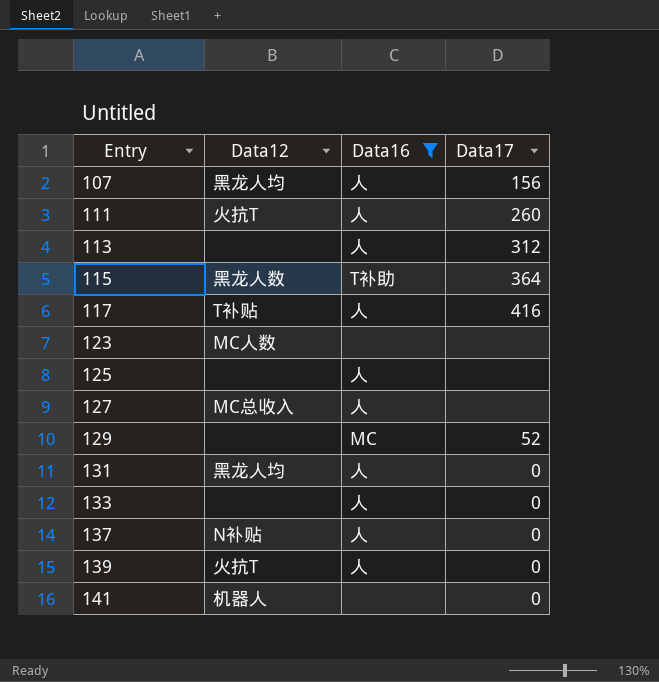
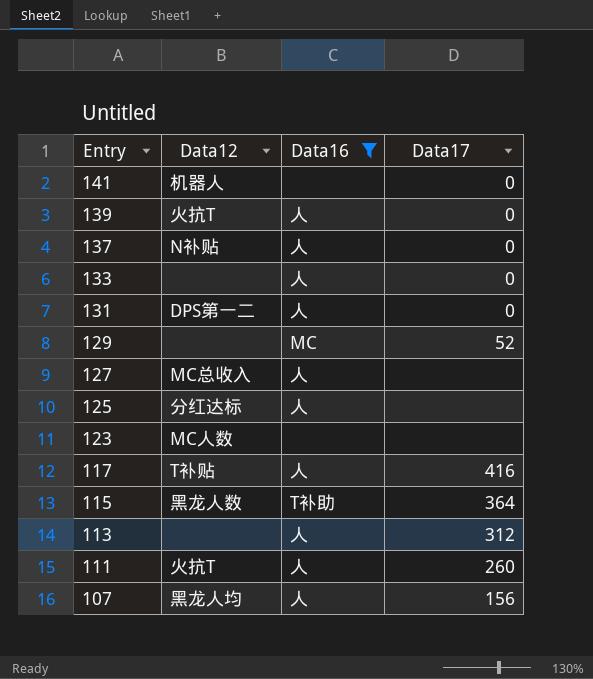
row order: Entry ascending -> Entry descending
131 | Data12: 黑龙人均 -> DPS第一二
125 | Data12: none -> 分红达标

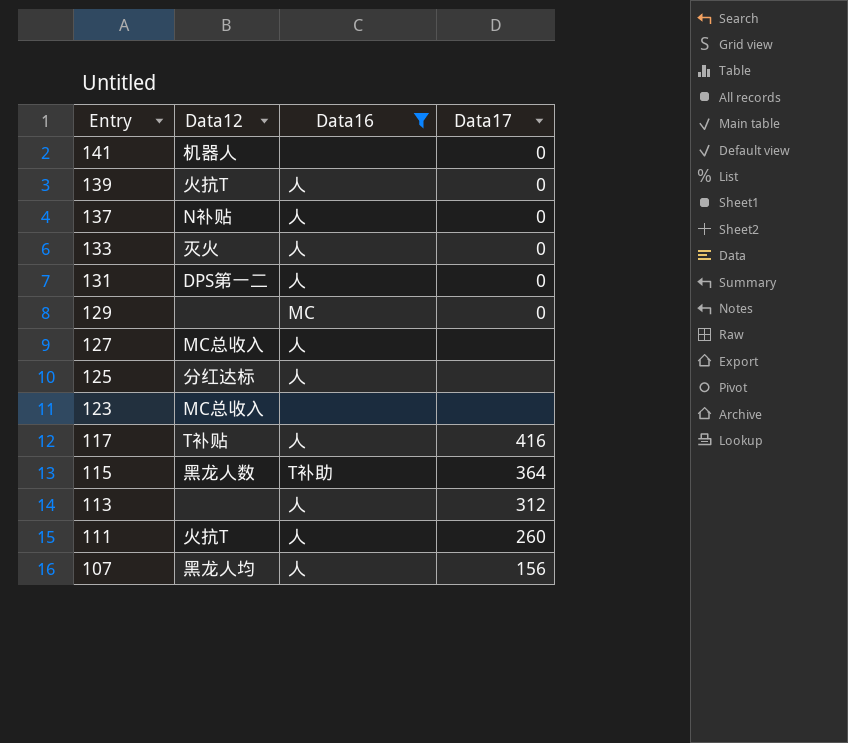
133 | Data12: none -> 灭火
129 | Data17: 52 -> 0
123 | Data12: MC人数 -> MC总收入

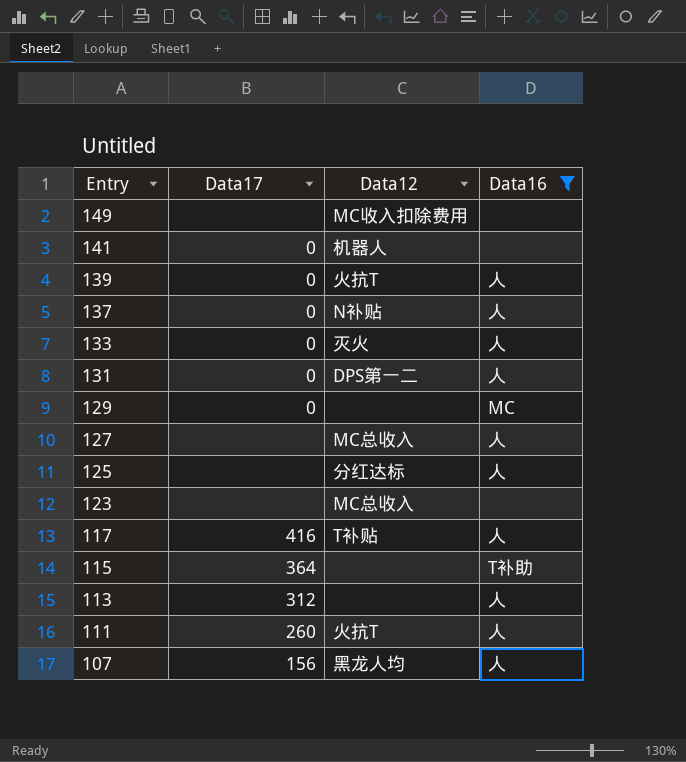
column Data17 | position: 4 -> 2
row 149: none -> none | MC收入扣除费用 | none
115 | Data12: 黑龙人数 -> none

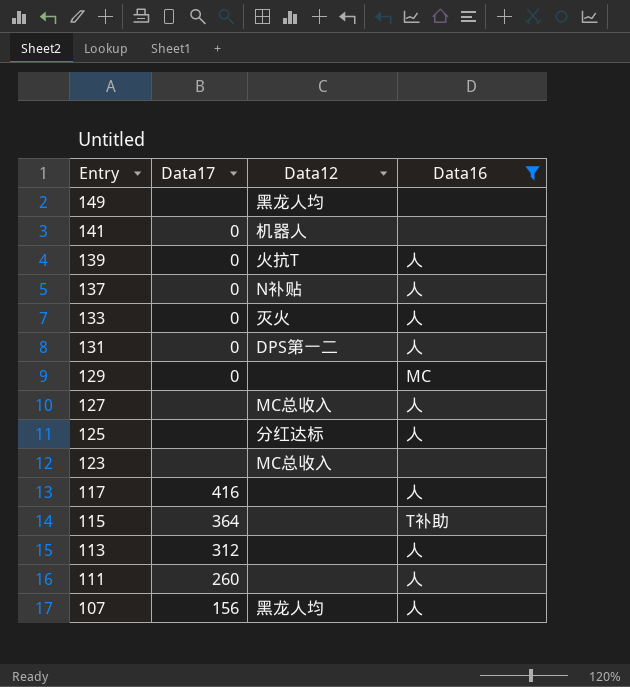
149 | Data12: MC收入扣除费用 -> 黑龙人均
117 | Data12: T补贴 -> none
111 | Data12: 火抗T -> none

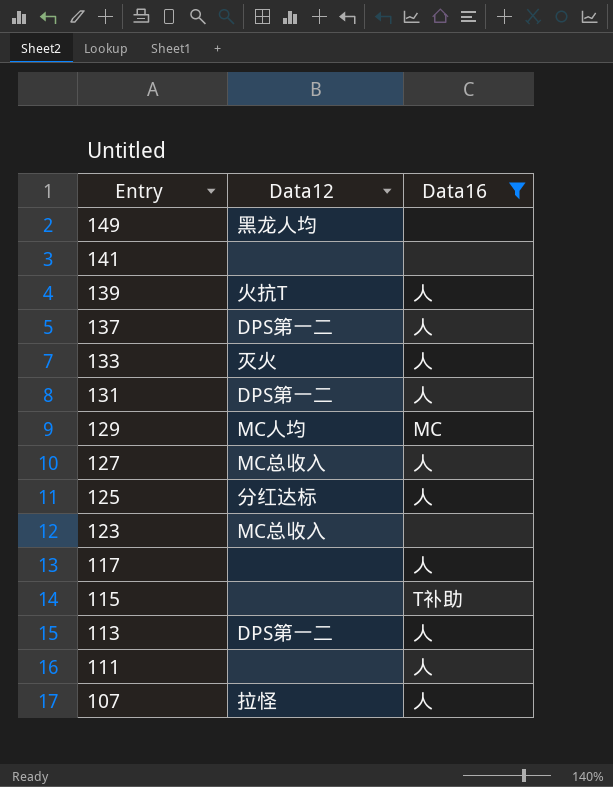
column Data17 | position: 2 -> none
141 | Data12: 机器人 -> none
137 | Data12: N补贴 -> DPS第一二
129 | Data12: none -> MC人均
113 | Data12: none -> DPS第一二
107 | Data12: 黑龙人均 -> 拉怪

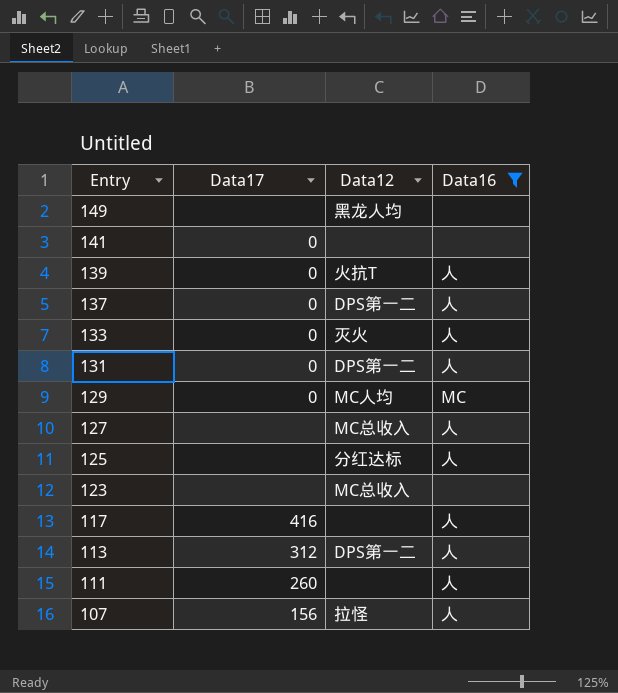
column Data17 | position: none -> 2
row 115: none | T补助 -> none

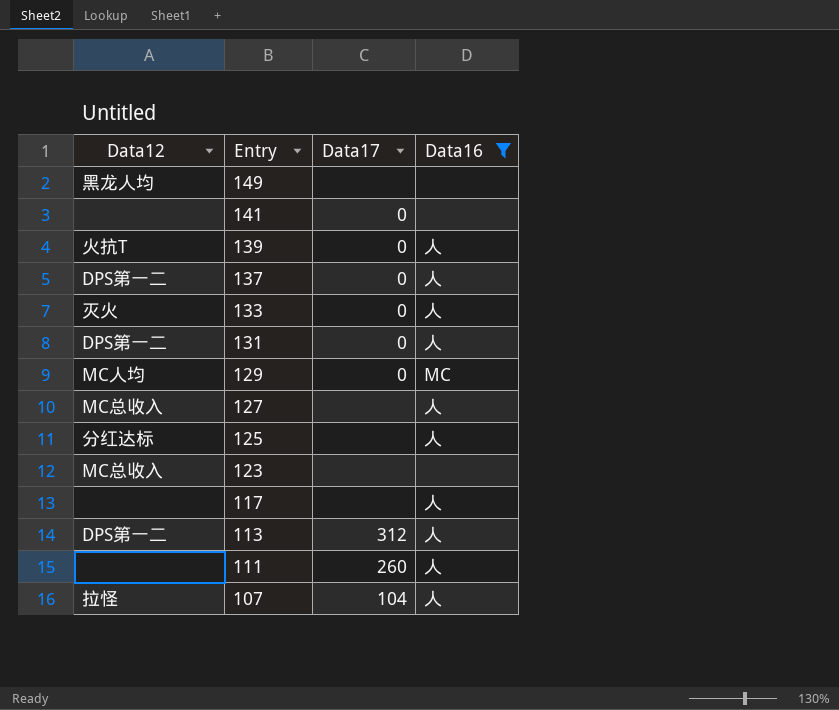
column Data12 | position: 3 -> 1
117 | Data17: 416 -> none
107 | Data17: 156 -> 104

